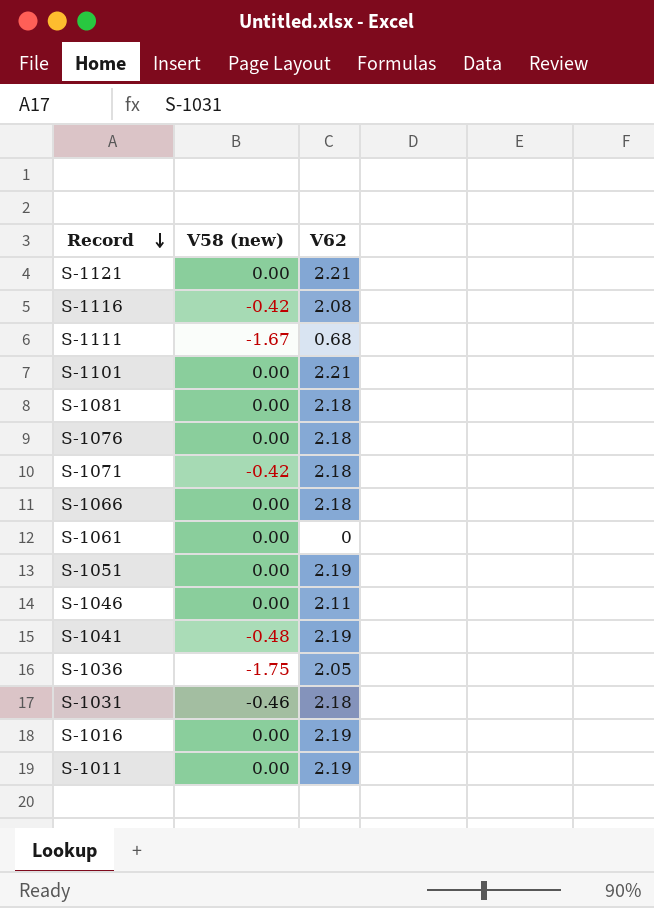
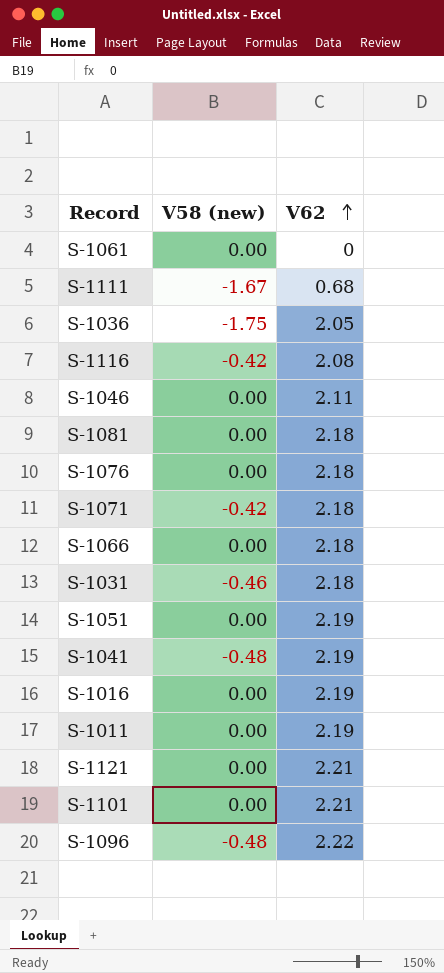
row order: Record descending -> V62 ascending
row S-1096: none -> -0.48 | 2.22

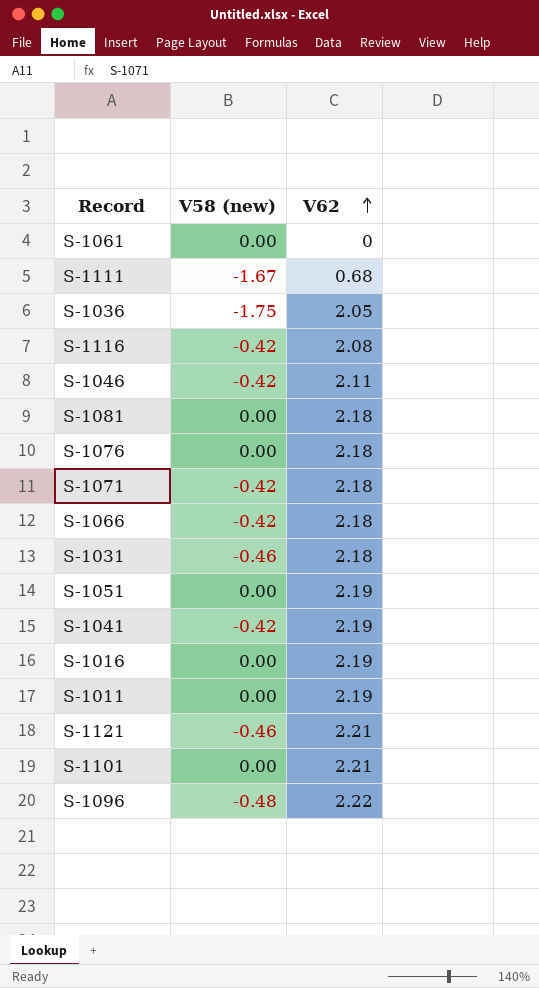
S-1046 | V58 (new): 0.00 -> -0.42
S-1066 | V58 (new): 0.00 -> -0.42
S-1041 | V58 (new): -0.48 -> -0.42
S-1121 | V58 (new): 0.00 -> -0.46

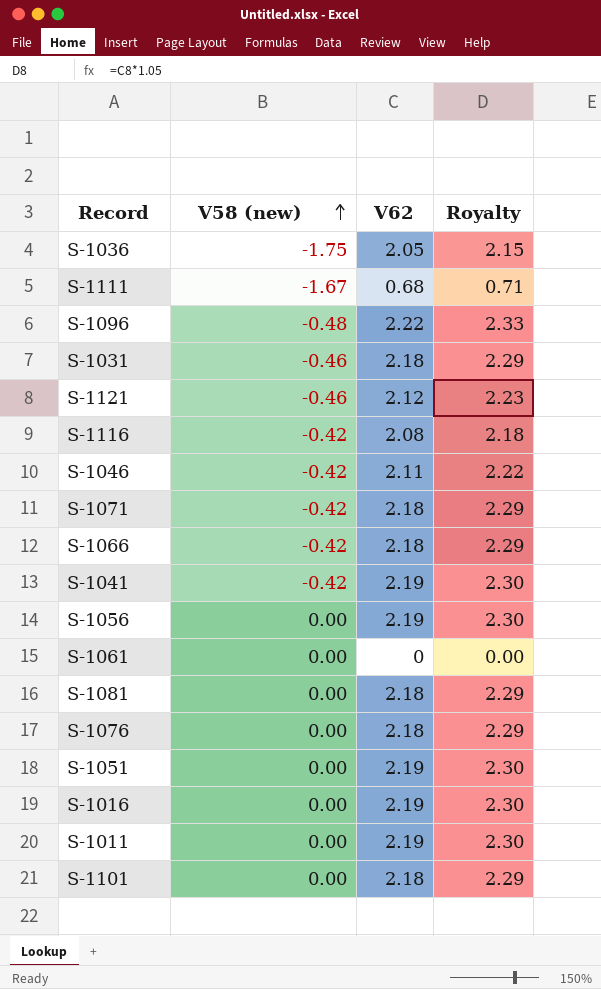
row order: V62 ascending -> V58 (new) ascending
column Royalty | formula: none -> [V62] * 1.05
S-1121 | V62: 2.21 -> 2.12
row S-1056: none -> 0.00 | 2.19 | 2.30
S-1101 | V62: 2.21 -> 2.18

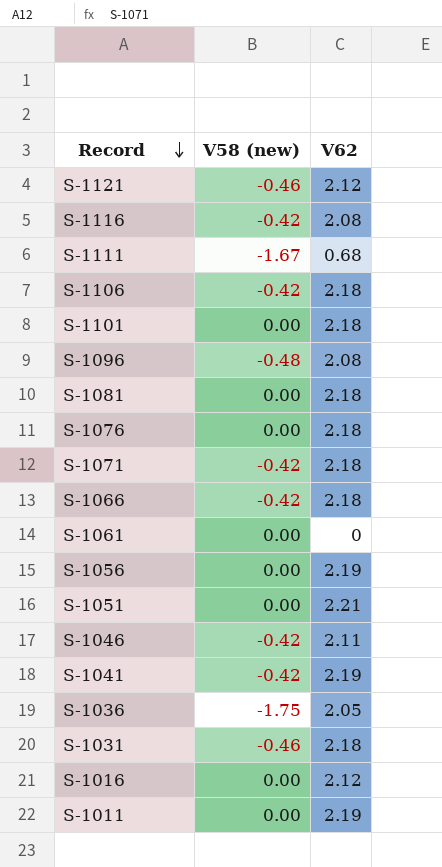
row order: V58 (new) ascending -> Record descending
column Royalty | formula: [V62] * 1.05 -> none
row S-1106: none -> -0.42 | 2.18
S-1096 | V62: 2.22 -> 2.08
S-1051 | V62: 2.19 -> 2.21
S-1016 | V62: 2.19 -> 2.12

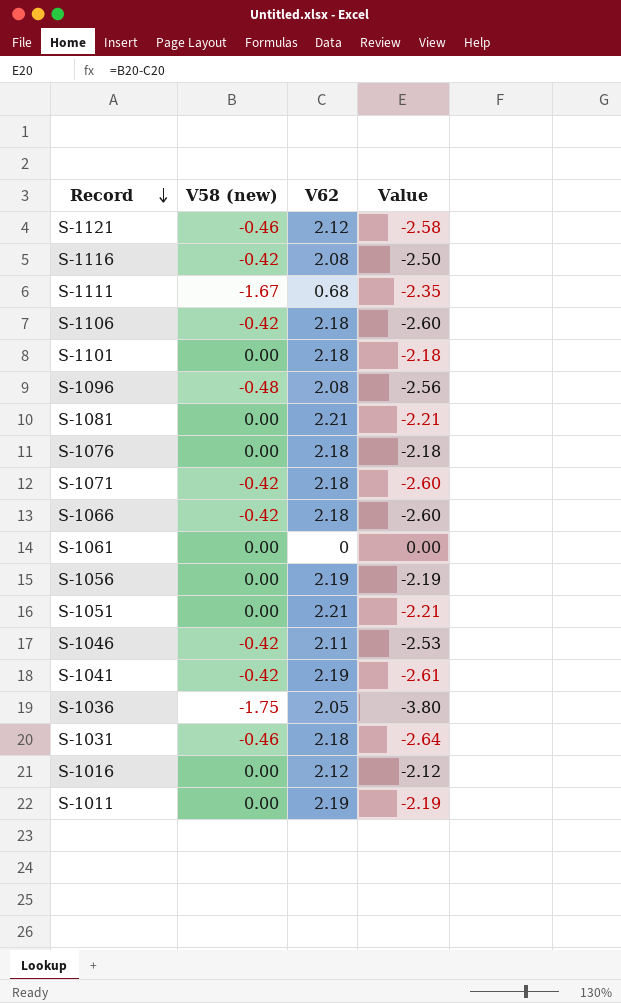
column Value | formula: none -> [V58 (new)] - [V62]
S-1081 | V62: 2.18 -> 2.21

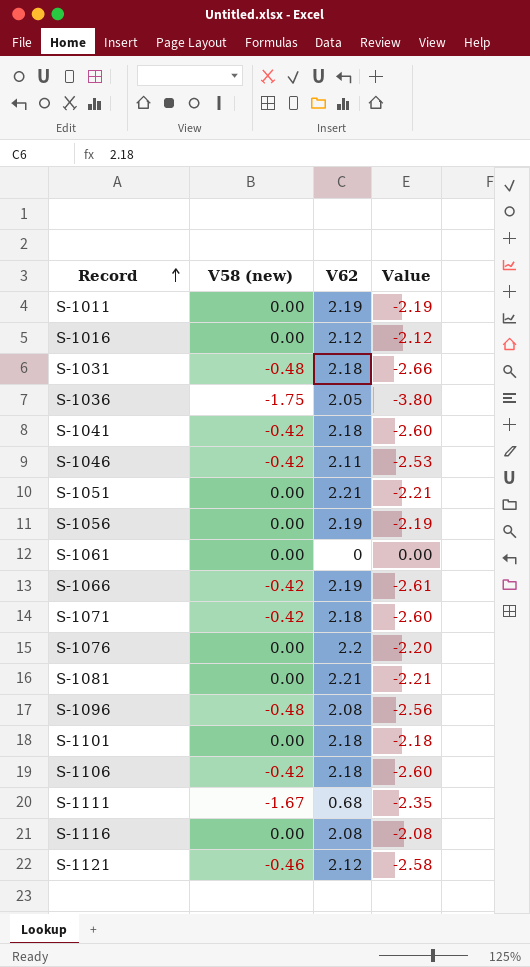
row order: Record descending -> Record ascending
S-1031 | V58 (new): -0.46 -> -0.48
S-1031 | Value: -2.64 -> -2.66
S-1041 | V62: 2.19 -> 2.18
S-1041 | Value: -2.61 -> -2.60
S-1066 | V62: 2.18 -> 2.19
S-1066 | Value: -2.60 -> -2.61
S-1076 | V62: 2.18 -> 2.2
S-1076 | Value: -2.18 -> -2.20
S-1116 | V58 (new): -0.42 -> 0.00
S-1116 | Value: -2.50 -> -2.08

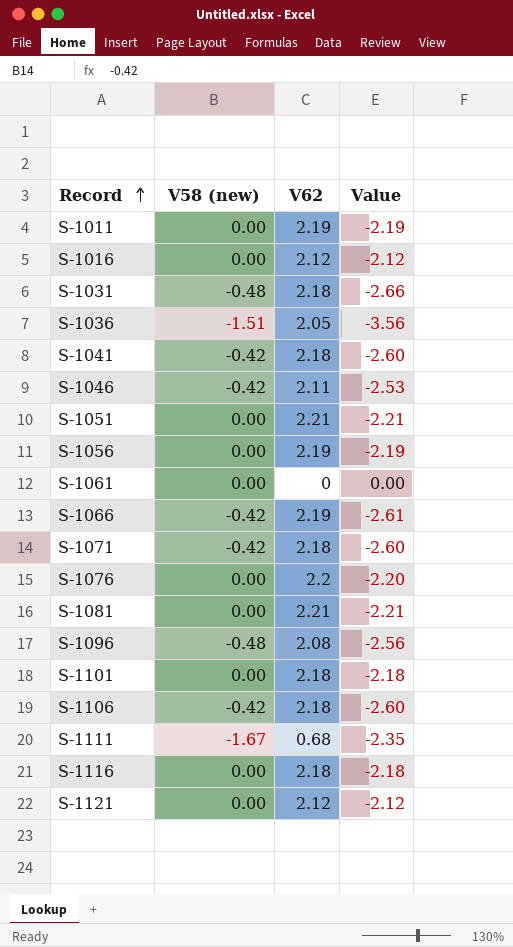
S-1036 | V58 (new): -1.75 -> -1.51
S-1036 | Value: -3.80 -> -3.56
S-1116 | V62: 2.08 -> 2.18
S-1116 | Value: -2.08 -> -2.18
S-1121 | V58 (new): -0.46 -> 0.00
S-1121 | Value: -2.58 -> -2.12

